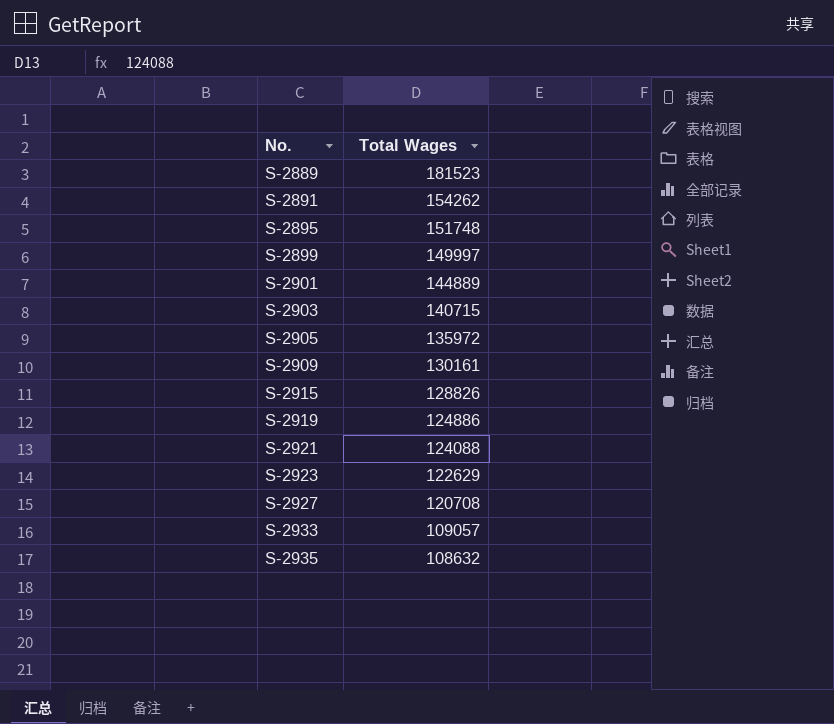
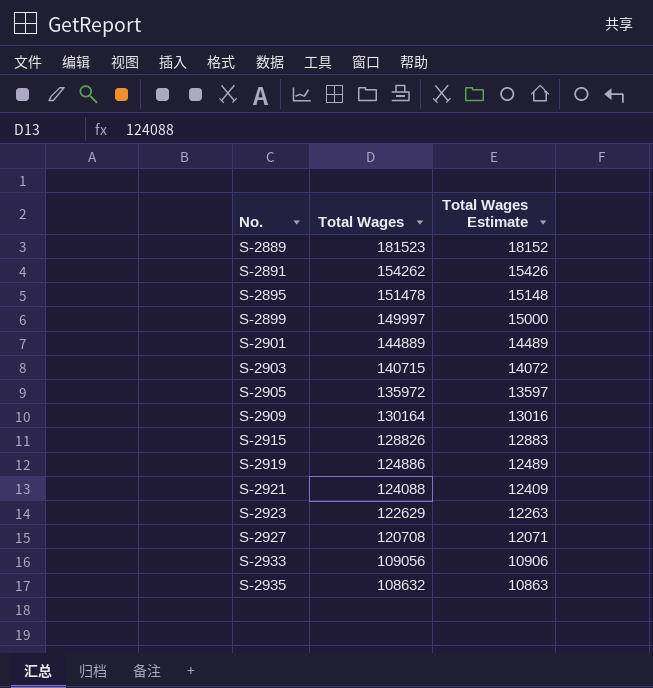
column Total Wages Estimate | formula: none -> [Total Wages] * 0.1
S-2895 | Total Wages: 151748 -> 151478
S-2909 | Total Wages: 130161 -> 130164
S-2933 | Total Wages: 109057 -> 109056

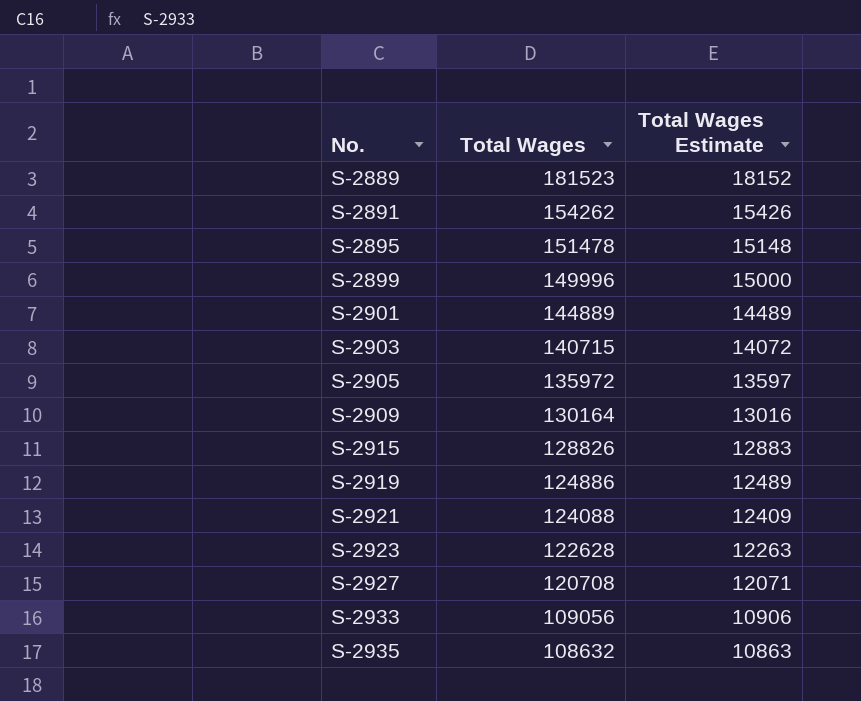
S-2899 | Total Wages: 149997 -> 149996
S-2923 | Total Wages: 122629 -> 122628

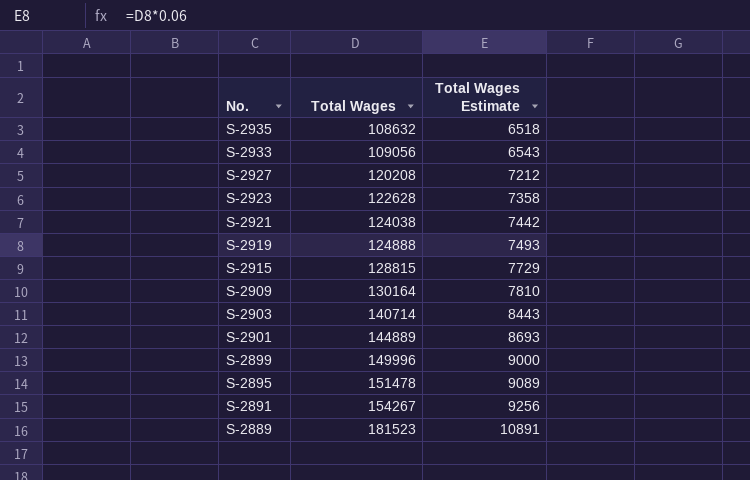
row order: No. ascending -> No. descending
column Total Wages Estimate | formula: [Total Wages] * 0.1 -> [Total Wages] * 0.06
row S-2905: 135972 | 13597 -> none
S-2927 | Total Wages: 120708 -> 120208
S-2921 | Total Wages: 124088 -> 124038
S-2919 | Total Wages: 124886 -> 124888
S-2915 | Total Wages: 128826 -> 128815
S-2903 | Total Wages: 140715 -> 140714
S-2891 | Total Wages: 154262 -> 154267

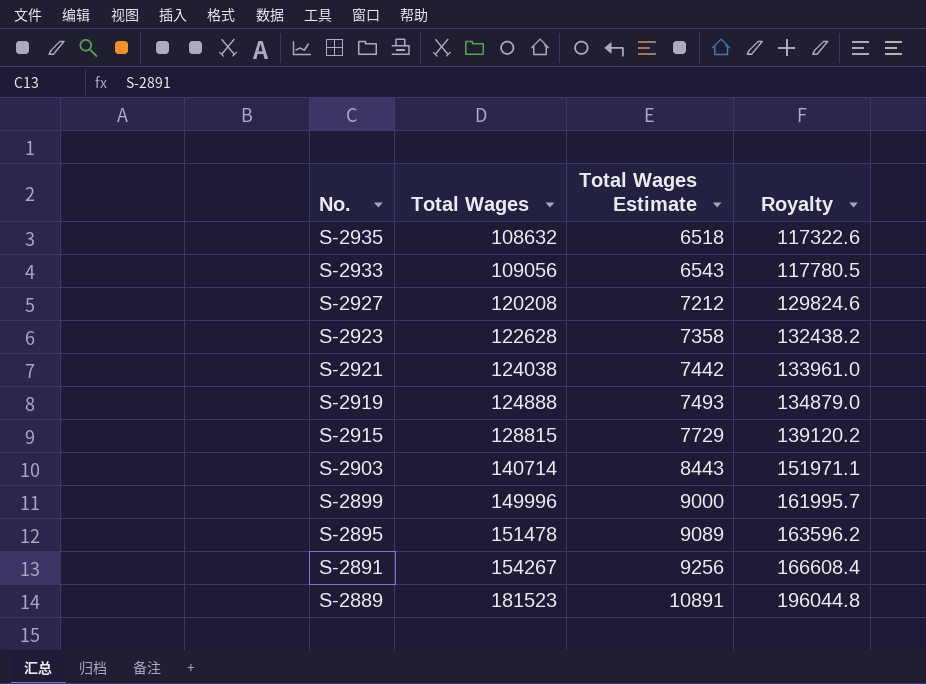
column Royalty | formula: none -> [Total Wages] * 1.08
row S-2909: 130164 | 7810 -> none
row S-2901: 144889 | 8693 -> none

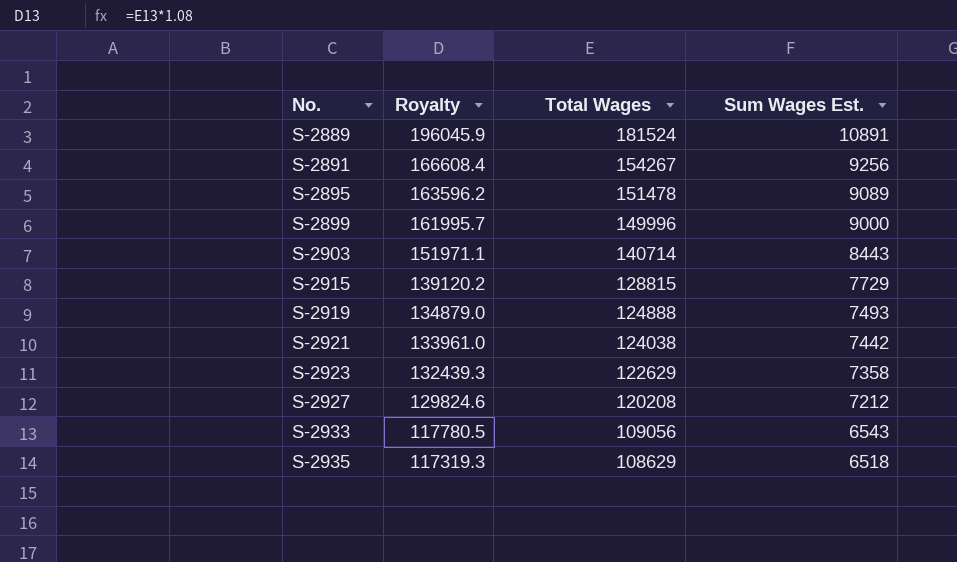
row order: No. descending -> No. ascending
column Royalty | position: 4 -> 2
column name: Total Wages Estimate -> Sum Wages Est.
S-2889 | Royalty: 196044.8 -> 196045.9
S-2889 | Total Wages: 181523 -> 181524
S-2923 | Royalty: 132438.2 -> 132439.3
S-2923 | Total Wages: 122628 -> 122629
S-2935 | Royalty: 117322.6 -> 117319.3
S-2935 | Total Wages: 108632 -> 108629

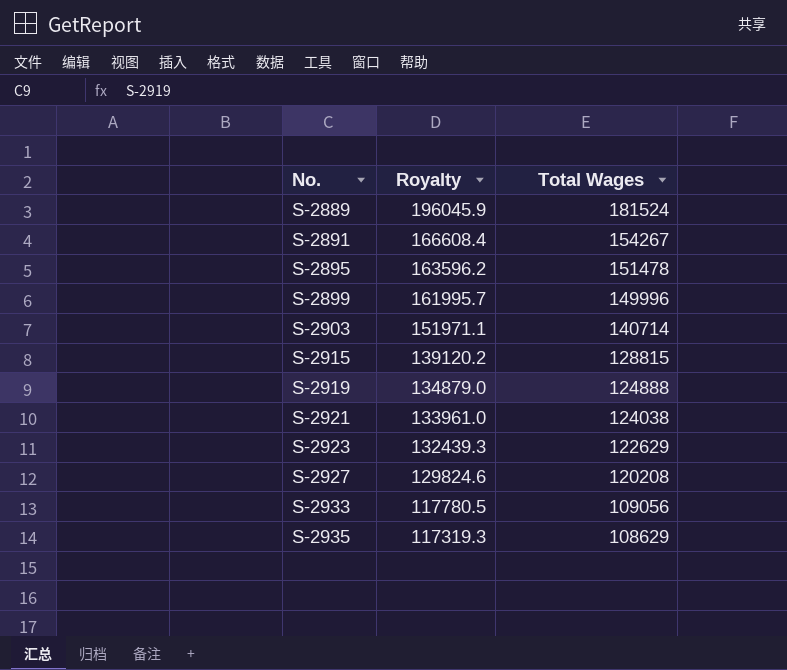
column Sum Wages Est. | formula: [Total Wages] * 0.06 -> none

